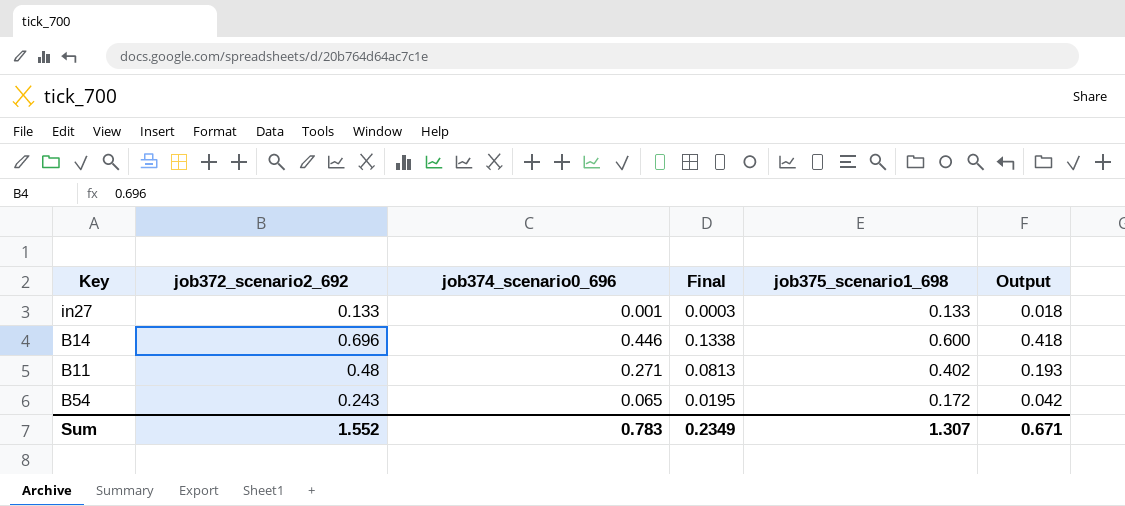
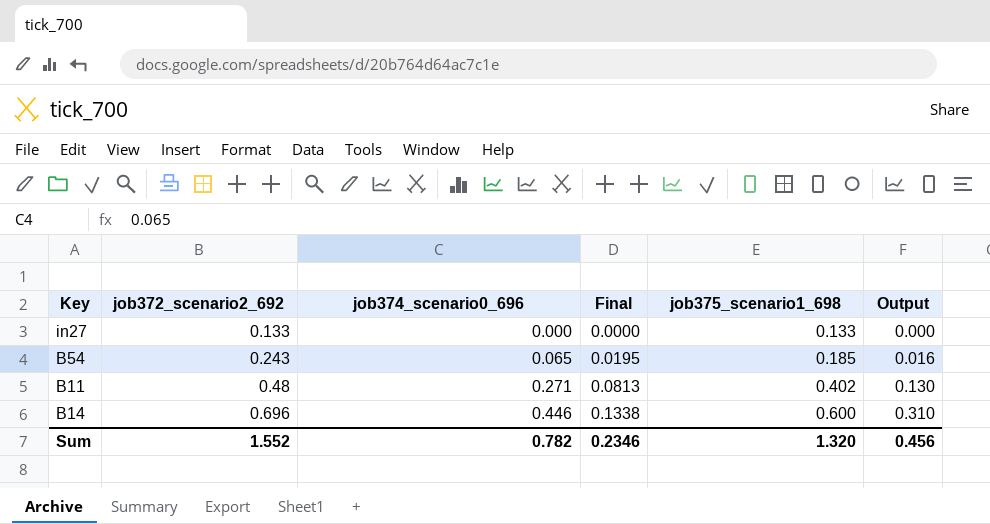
row order: none -> job372_scenario2_692 ascending
column Output | formula: [job372_scenario2_692] * [job375_scenario1_698] -> [job372_scenario2_692] * [job374_scenario0_696]
in27 | job374_scenario0_696: 0.001 -> 0.000
in27 | Final: 0.0003 -> 0.0000
B54 | job375_scenario1_698: 0.172 -> 0.185
Sum | job374_scenario0_696: 0.783 -> 0.782
Sum | Final: 0.2349 -> 0.2346
Sum | job375_scenario1_698: 1.307 -> 1.320
Sum | Output: 0.671 -> 0.456

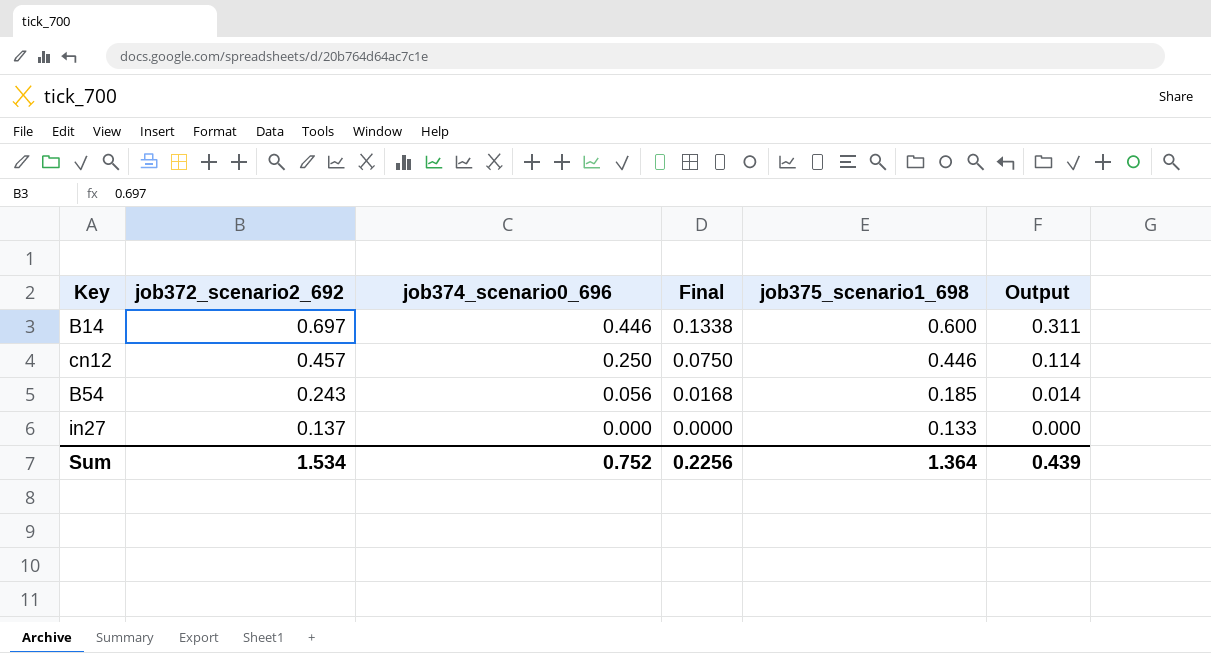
row order: job372_scenario2_692 ascending -> job372_scenario2_692 descending
row B11: 0.48 | 0.271 | 0.0813 | 0.402 | 0.130 -> none
B14 | job372_scenario2_692: 0.696 -> 0.697
B14 | Output: 0.310 -> 0.311
row cn12: none -> 0.457 | 0.250 | 0.0750 | 0.446 | 0.114
B54 | job374_scenario0_696: 0.065 -> 0.056
B54 | Final: 0.0195 -> 0.0168
B54 | Output: 0.016 -> 0.014
in27 | job372_scenario2_692: 0.133 -> 0.137
Sum | job372_scenario2_692: 1.552 -> 1.534
Sum | job374_scenario0_696: 0.782 -> 0.752
Sum | Final: 0.2346 -> 0.2256
Sum | job375_scenario1_698: 1.320 -> 1.364
Sum | Output: 0.456 -> 0.439

